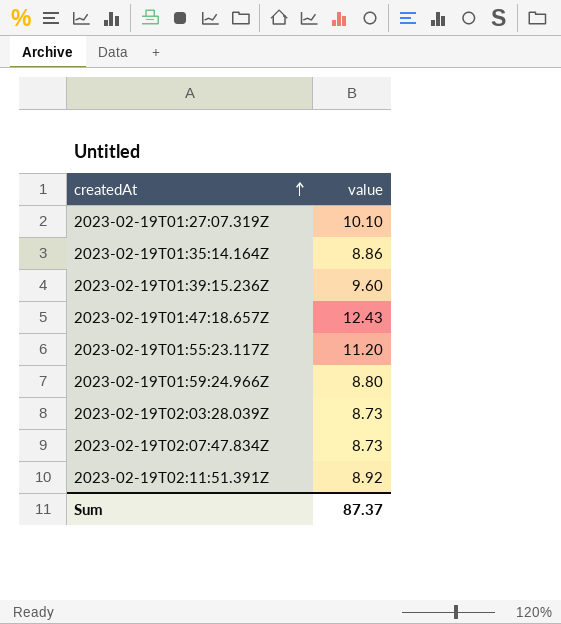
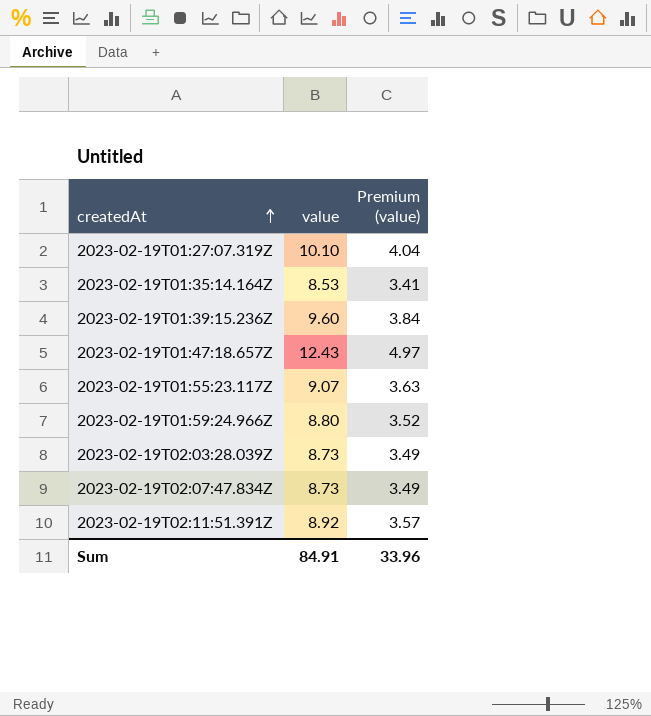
column Premium (value) | formula: none -> [value] * 0.4
2023-02-19T01:35:14.164Z | value: 8.86 -> 8.53
2023-02-19T01:55:23.117Z | value: 11.20 -> 9.07
Sum | value: 87.37 -> 84.91

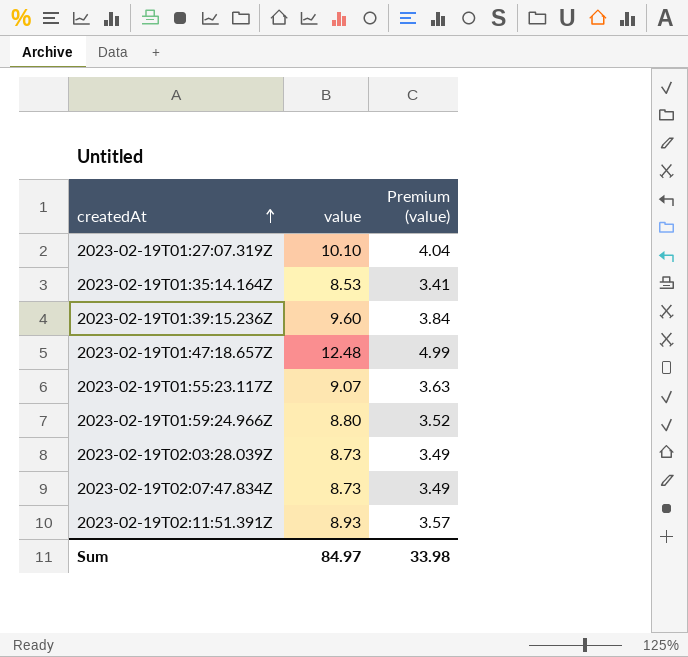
2023-02-19T01:47:18.657Z | value: 12.43 -> 12.48
2023-02-19T01:47:18.657Z | Premium (value): 4.97 -> 4.99
2023-02-19T02:11:51.391Z | value: 8.92 -> 8.93
Sum | value: 84.91 -> 84.97
Sum | Premium (value): 33.96 -> 33.98

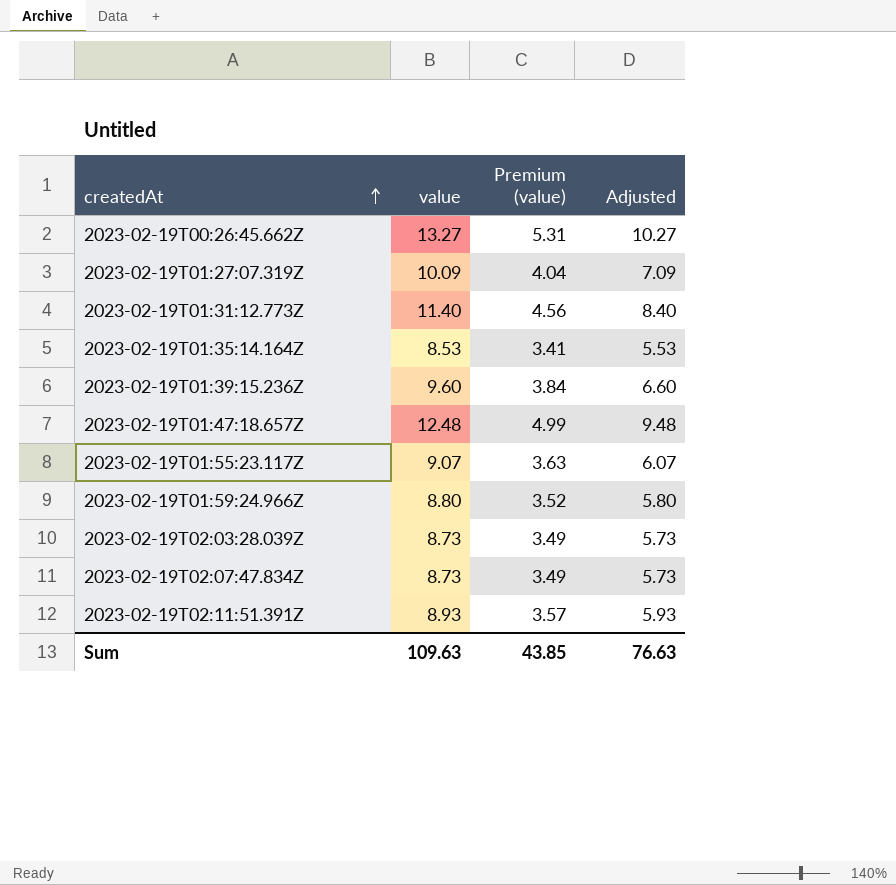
column Adjusted | formula: none -> [value] - 3
row 2023-02-19T00:26:45.662Z: none -> 13.27 | 5.31 | 10.27
2023-02-19T01:27:07.319Z | value: 10.10 -> 10.09
row 2023-02-19T01:31:12.773Z: none -> 11.40 | 4.56 | 8.40
Sum | value: 84.97 -> 109.63
Sum | Premium (value): 33.98 -> 43.85

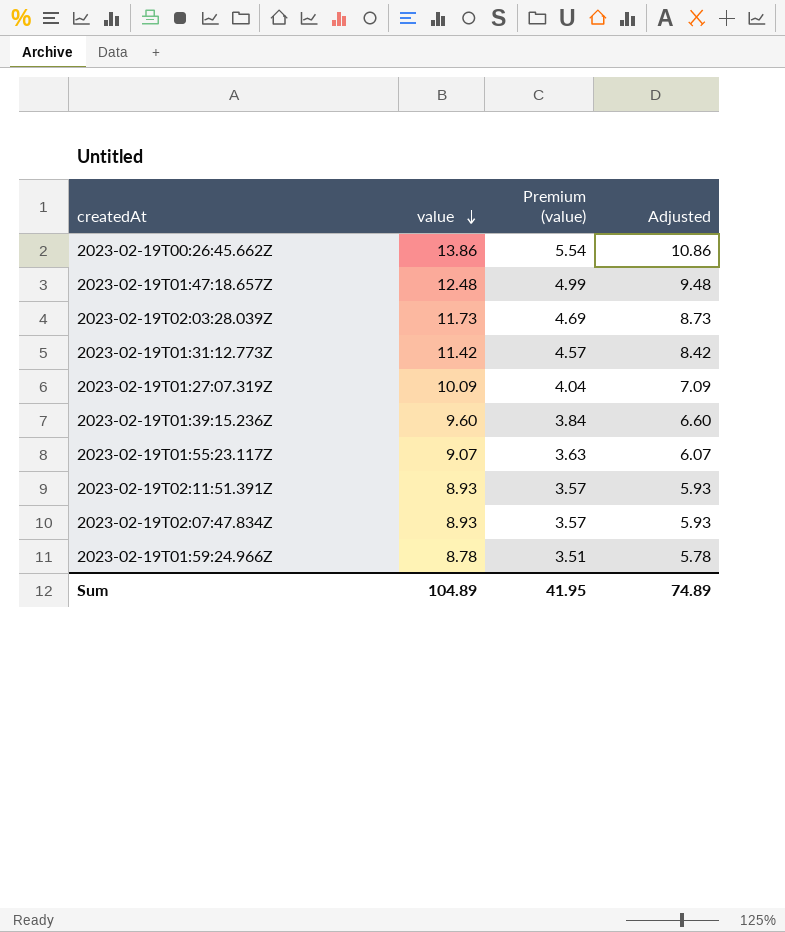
row order: createdAt ascending -> value descending
row 2023-02-19T01:35:14.164Z: 8.53 | 3.41 | 5.53 -> none
2023-02-19T00:26:45.662Z | value: 13.27 -> 13.86
2023-02-19T00:26:45.662Z | Premium (value): 5.31 -> 5.54
2023-02-19T00:26:45.662Z | Adjusted: 10.27 -> 10.86
2023-02-19T02:03:28.039Z | value: 8.73 -> 11.73
2023-02-19T02:03:28.039Z | Premium (value): 3.49 -> 4.69
2023-02-19T02:03:28.039Z | Adjusted: 5.73 -> 8.73
2023-02-19T01:31:12.773Z | value: 11.40 -> 11.42
2023-02-19T01:31:12.773Z | Premium (value): 4.56 -> 4.57
2023-02-19T01:31:12.773Z | Adjusted: 8.40 -> 8.42
2023-02-19T02:07:47.834Z | value: 8.73 -> 8.93
2023-02-19T02:07:47.834Z | Premium (value): 3.49 -> 3.57
2023-02-19T02:07:47.834Z | Adjusted: 5.73 -> 5.93
2023-02-19T01:59:24.966Z | value: 8.80 -> 8.78
2023-02-19T01:59:24.966Z | Premium (value): 3.52 -> 3.51
2023-02-19T01:59:24.966Z | Adjusted: 5.80 -> 5.78
Sum | value: 109.63 -> 104.89
Sum | Premium (value): 43.85 -> 41.95
Sum | Adjusted: 76.63 -> 74.89

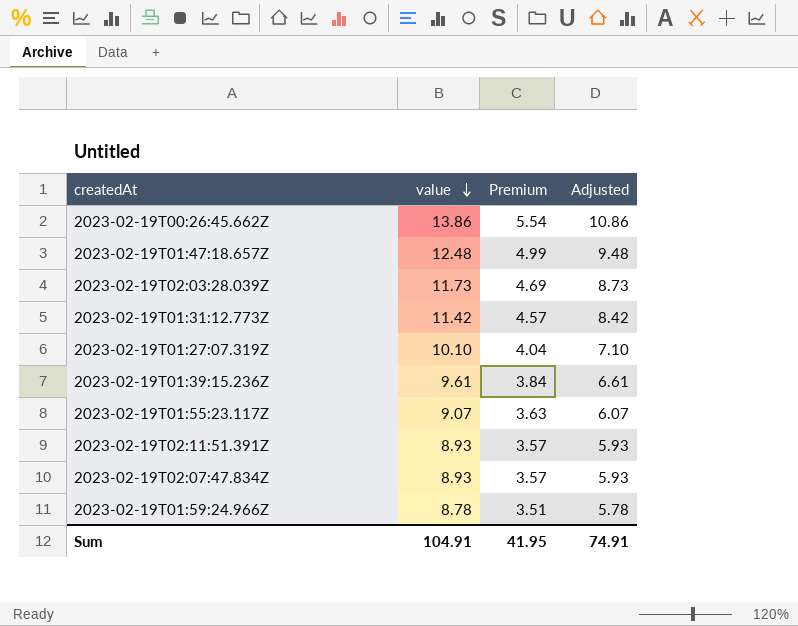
column name: Premium (value) -> Premium
2023-02-19T01:27:07.319Z | value: 10.09 -> 10.10
2023-02-19T01:27:07.319Z | Adjusted: 7.09 -> 7.10
2023-02-19T01:39:15.236Z | value: 9.60 -> 9.61
2023-02-19T01:39:15.236Z | Adjusted: 6.60 -> 6.61
Sum | value: 104.89 -> 104.91
Sum | Adjusted: 74.89 -> 74.91

